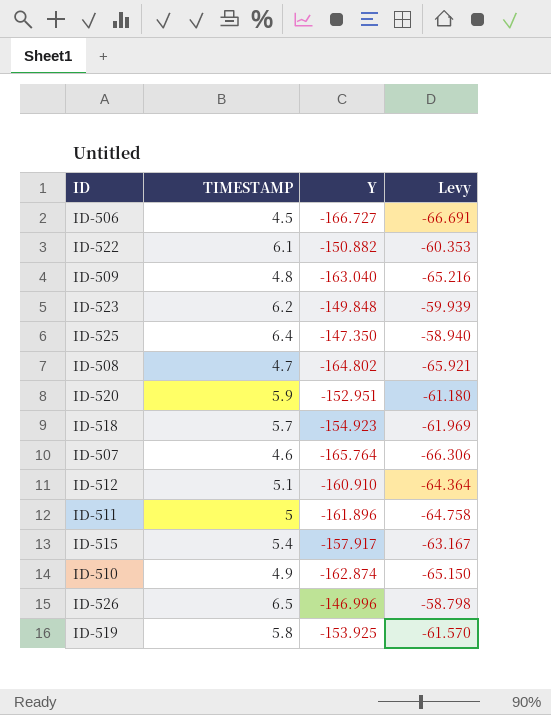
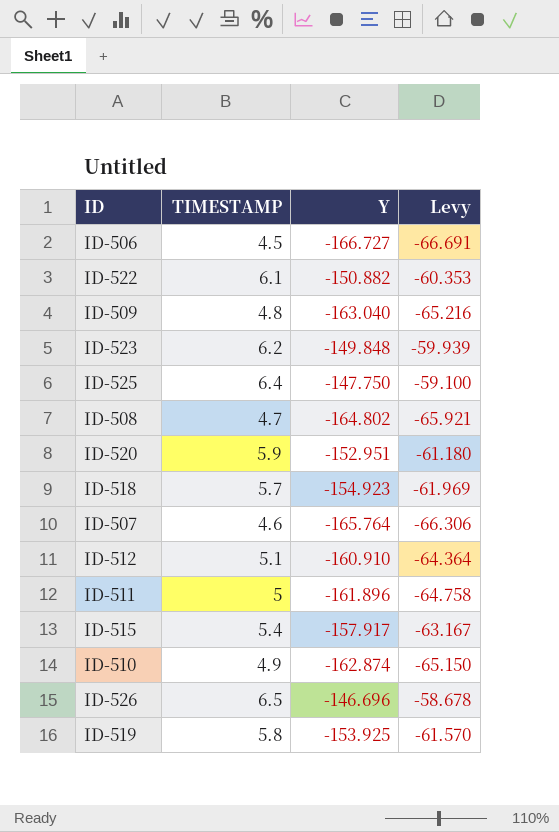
ID-525 | Y: -147.350 -> -147.750
ID-525 | Levy: -58.940 -> -59.100
ID-526 | Y: -146.996 -> -146.696
ID-526 | Levy: -58.798 -> -58.678

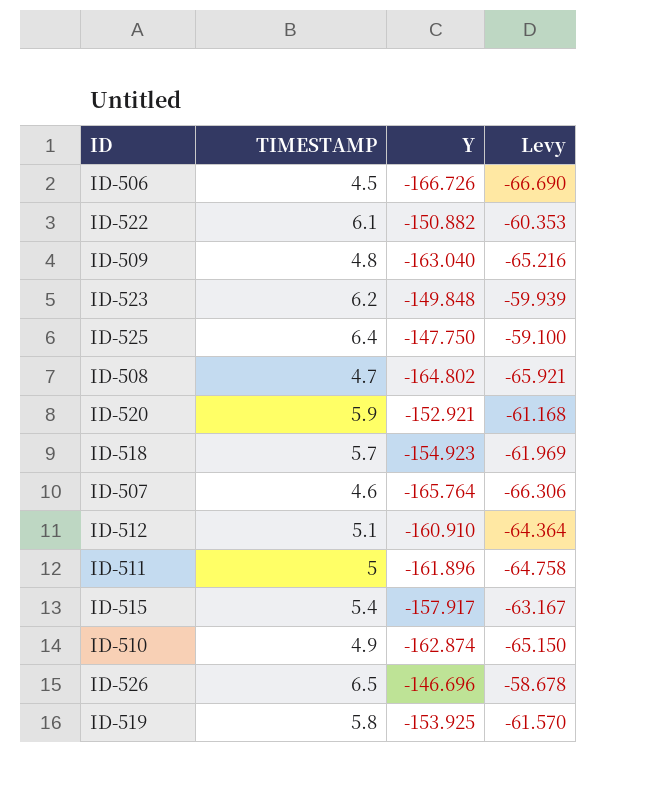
ID-506 | Y: -166.727 -> -166.726
ID-506 | Levy: -66.691 -> -66.690
ID-520 | Y: -152.951 -> -152.921
ID-520 | Levy: -61.180 -> -61.168

